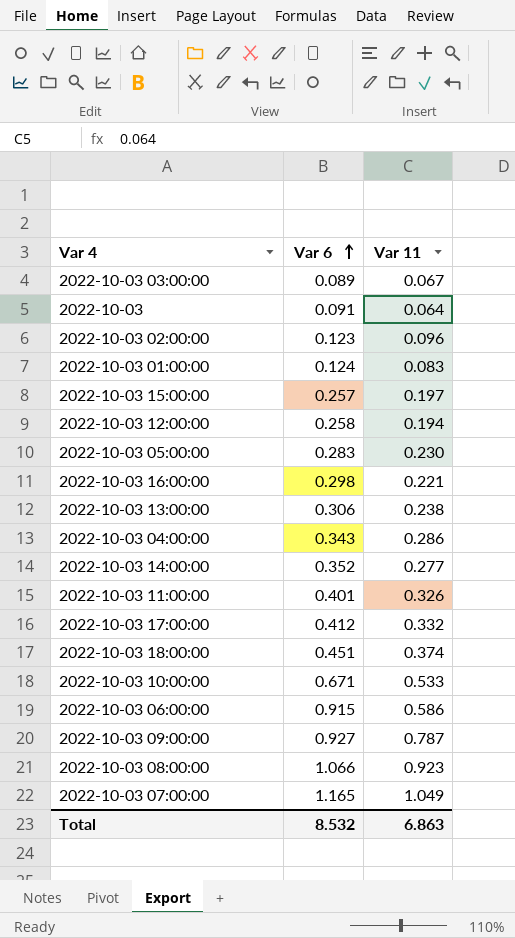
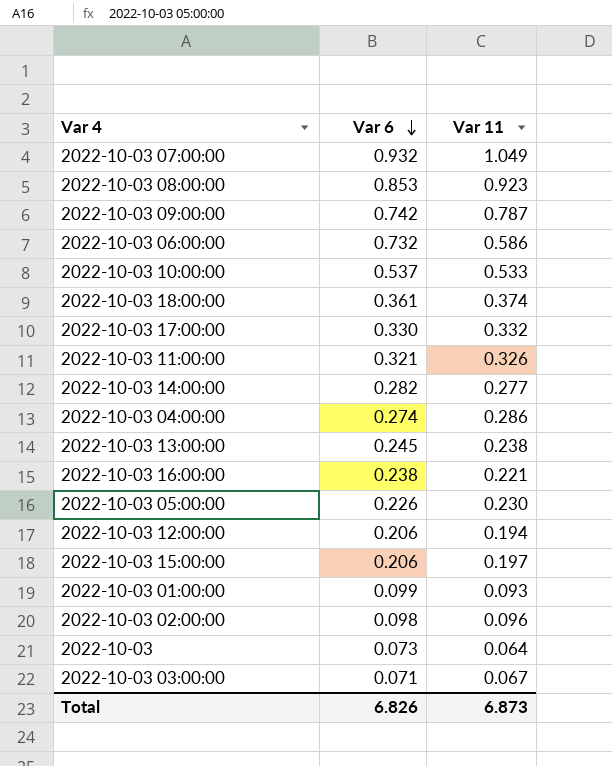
row order: Var 6 ascending -> Var 6 descending
2022-10-03 07:00:00 | Var 6: 1.165 -> 0.932
2022-10-03 08:00:00 | Var 6: 1.066 -> 0.853
2022-10-03 09:00:00 | Var 6: 0.927 -> 0.742
2022-10-03 06:00:00 | Var 6: 0.915 -> 0.732
2022-10-03 10:00:00 | Var 6: 0.671 -> 0.537
2022-10-03 18:00:00 | Var 6: 0.451 -> 0.361
2022-10-03 17:00:00 | Var 6: 0.412 -> 0.330
2022-10-03 11:00:00 | Var 6: 0.401 -> 0.321
2022-10-03 14:00:00 | Var 6: 0.352 -> 0.282
2022-10-03 04:00:00 | Var 6: 0.343 -> 0.274
2022-10-03 13:00:00 | Var 6: 0.306 -> 0.245
2022-10-03 16:00:00 | Var 6: 0.298 -> 0.238
2022-10-03 05:00:00 | Var 6: 0.283 -> 0.226
2022-10-03 12:00:00 | Var 6: 0.258 -> 0.206
2022-10-03 15:00:00 | Var 6: 0.257 -> 0.206
2022-10-03 01:00:00 | Var 6: 0.124 -> 0.099
2022-10-03 01:00:00 | Var 11: 0.083 -> 0.093
2022-10-03 02:00:00 | Var 6: 0.123 -> 0.098
2022-10-03 | Var 6: 0.091 -> 0.073
2022-10-03 03:00:00 | Var 6: 0.089 -> 0.071
Total | Var 6: 8.532 -> 6.826
Total | Var 11: 6.863 -> 6.873

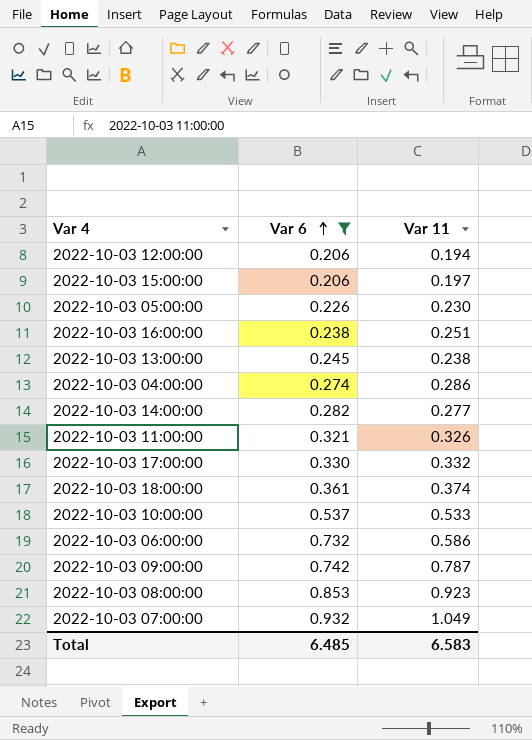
filter: none -> Var 6 >= 0.206
row order: Var 6 descending -> Var 6 ascending
2022-10-03 16:00:00 | Var 11: 0.221 -> 0.251
Total | Var 6: 6.826 -> 6.485
Total | Var 11: 6.873 -> 6.583

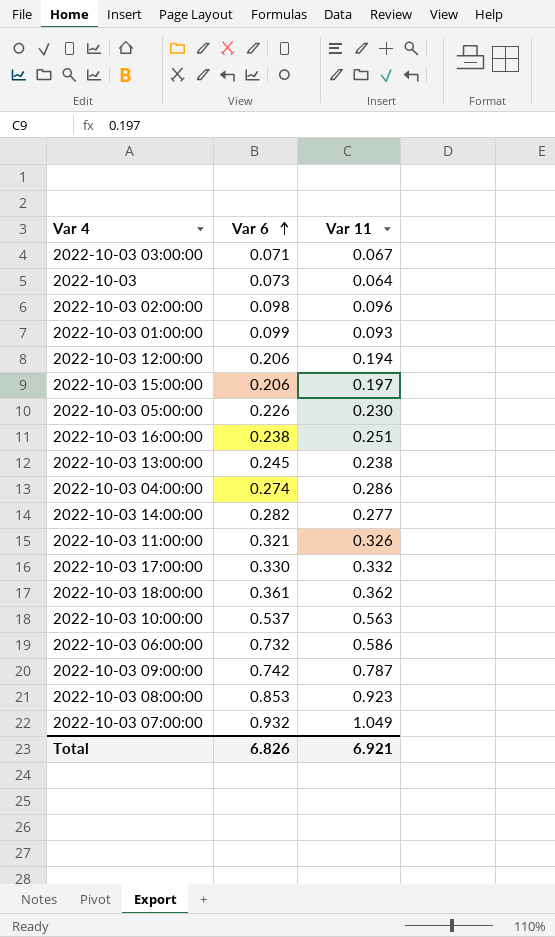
filter: Var 6 >= 0.206 -> none
2022-10-03 18:00:00 | Var 11: 0.374 -> 0.362
2022-10-03 10:00:00 | Var 11: 0.533 -> 0.563
Total | Var 6: 6.485 -> 6.826
Total | Var 11: 6.583 -> 6.921

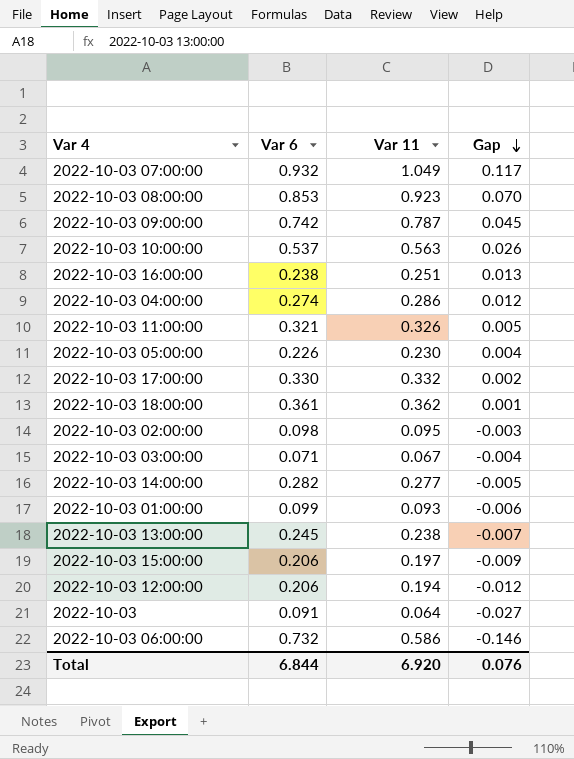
row order: Var 6 ascending -> Gap descending
column Gap | formula: none -> [Var 11] - [Var 6]
2022-10-03 02:00:00 | Var 11: 0.096 -> 0.095
2022-10-03 | Var 6: 0.073 -> 0.091
Total | Var 6: 6.826 -> 6.844
Total | Var 11: 6.921 -> 6.920

